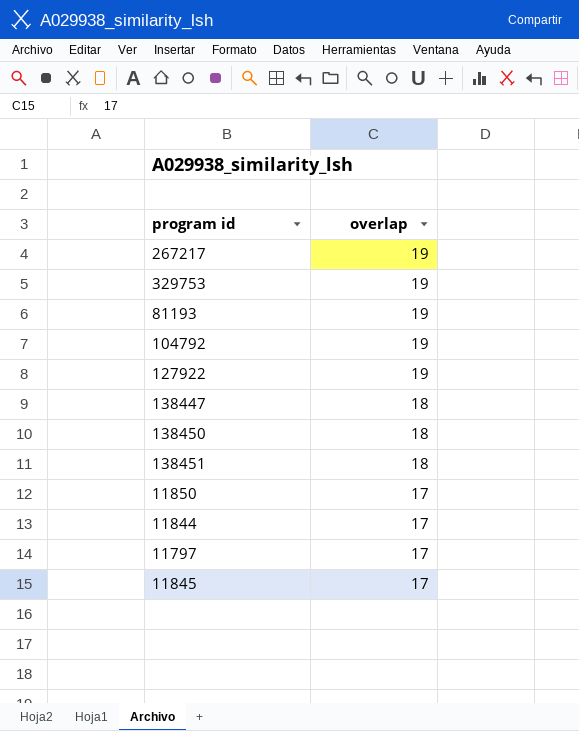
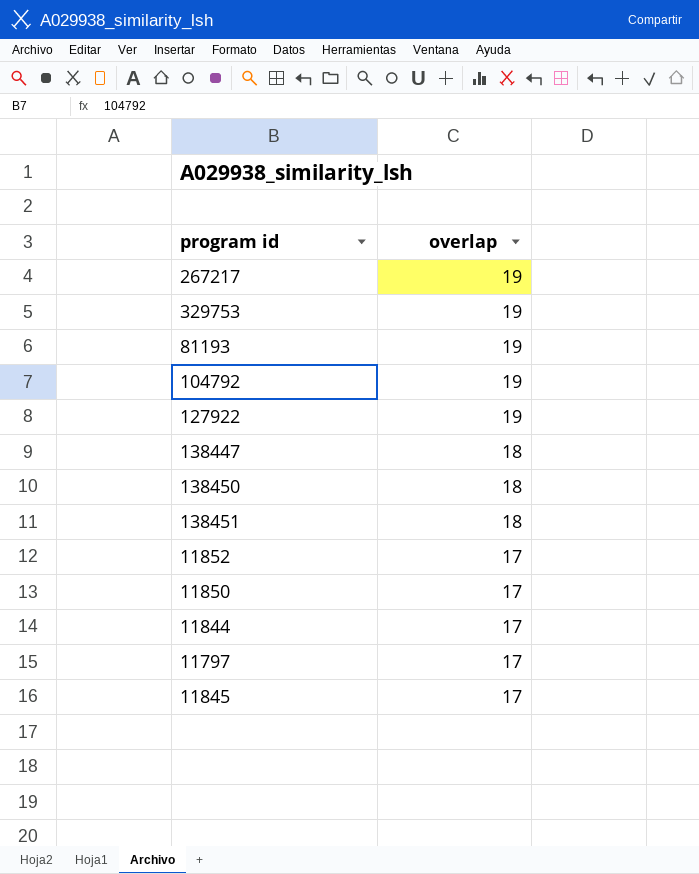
row 11852: none -> 17

